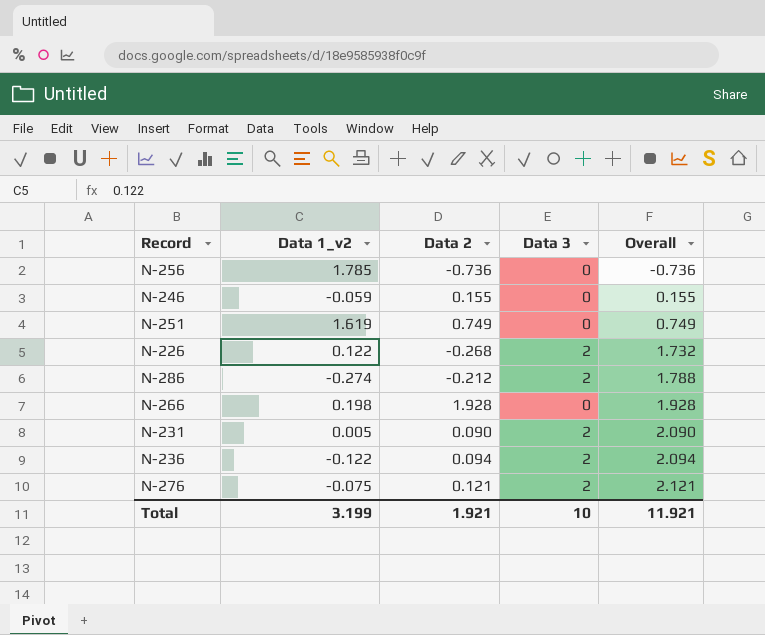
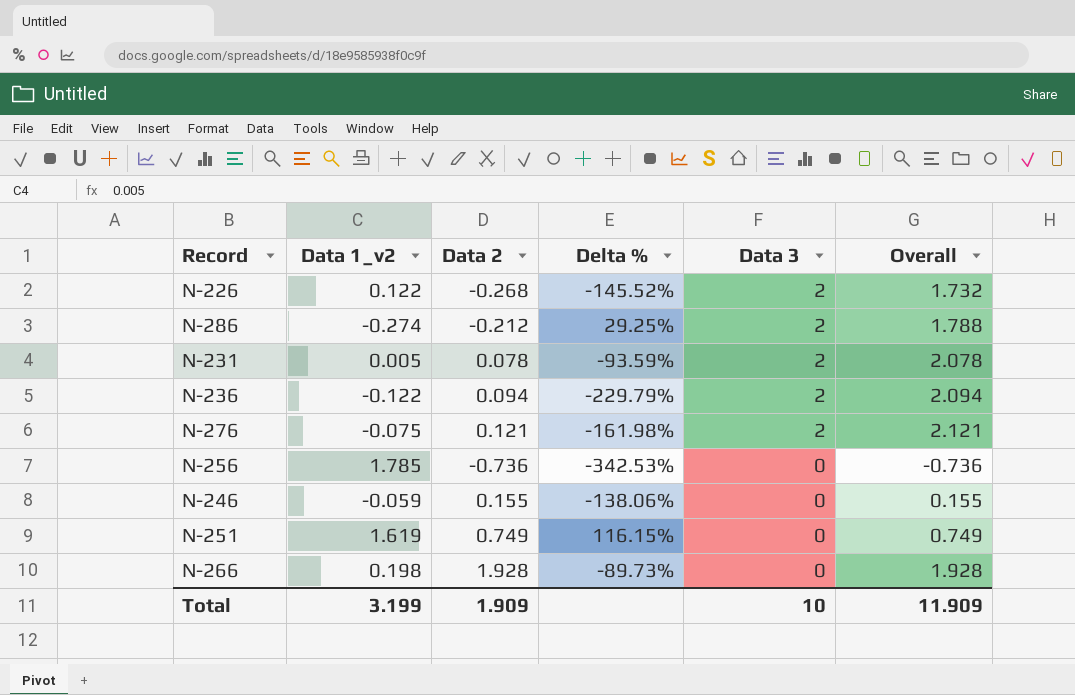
row order: Overall ascending -> Data 3 descending
column Delta % | formula: none -> ([Data 1_v2] - [Data 2]) / [Data 2]
N-231 | Data 2: 0.090 -> 0.078
N-231 | Overall: 2.090 -> 2.078
Total | Data 2: 1.921 -> 1.909
Total | Overall: 11.921 -> 11.909

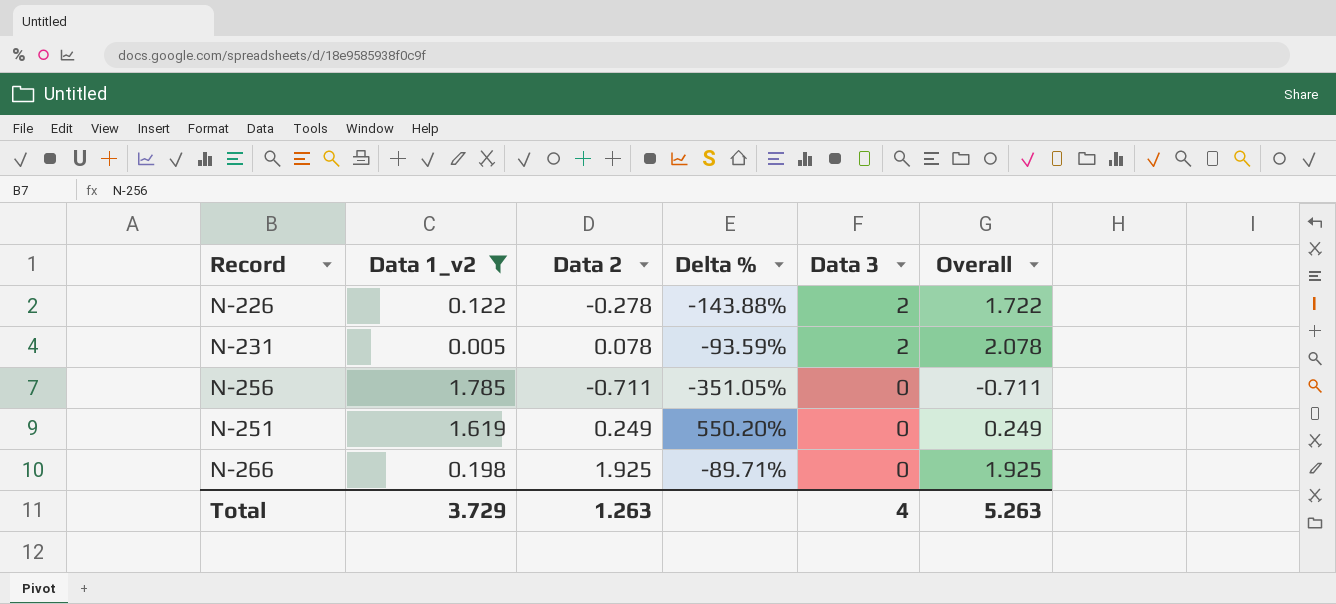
filter: none -> Data 1_v2 >= 0.005
N-226 | Data 2: -0.268 -> -0.278
N-226 | Delta %: -145.52% -> -143.88%
N-226 | Overall: 1.732 -> 1.722
N-256 | Data 2: -0.736 -> -0.711
N-256 | Delta %: -342.53% -> -351.05%
N-256 | Overall: -0.736 -> -0.711
N-251 | Data 2: 0.749 -> 0.249
N-251 | Delta %: 116.15% -> 550.20%
N-251 | Overall: 0.749 -> 0.249
N-266 | Data 2: 1.928 -> 1.925
N-266 | Delta %: -89.73% -> -89.71%
N-266 | Overall: 1.928 -> 1.925
Total | Data 1_v2: 3.199 -> 3.729
Total | Data 2: 1.909 -> 1.263
Total | Data 3: 10 -> 4
Total | Overall: 11.909 -> 5.263

